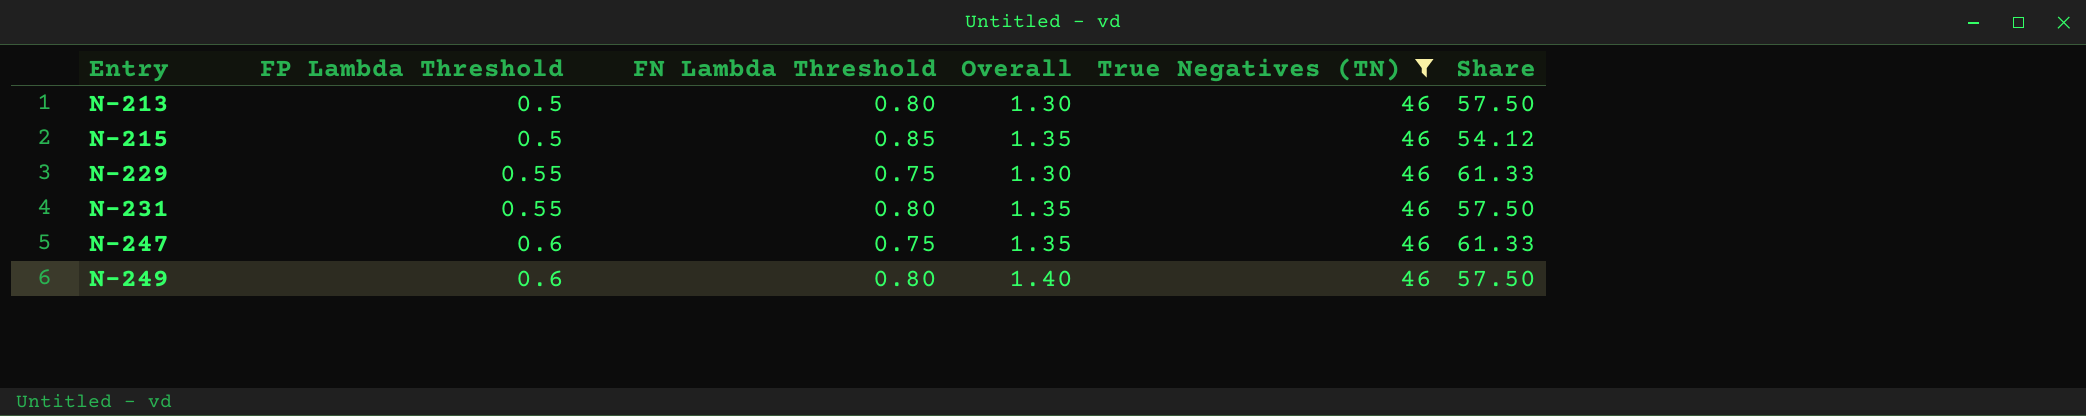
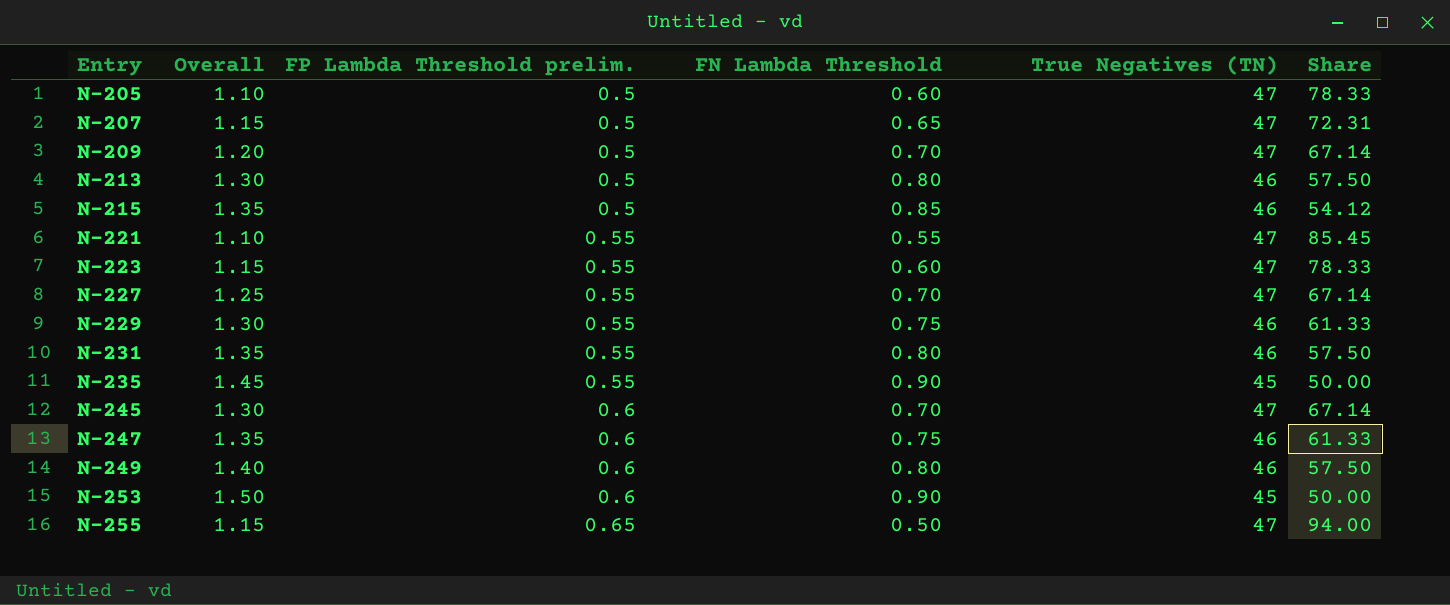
filter: True Negatives (TN) = 46 -> none
column Overall | position: 4 -> 2
column name: FP Lambda Threshold -> FP Lambda Threshold prelim.

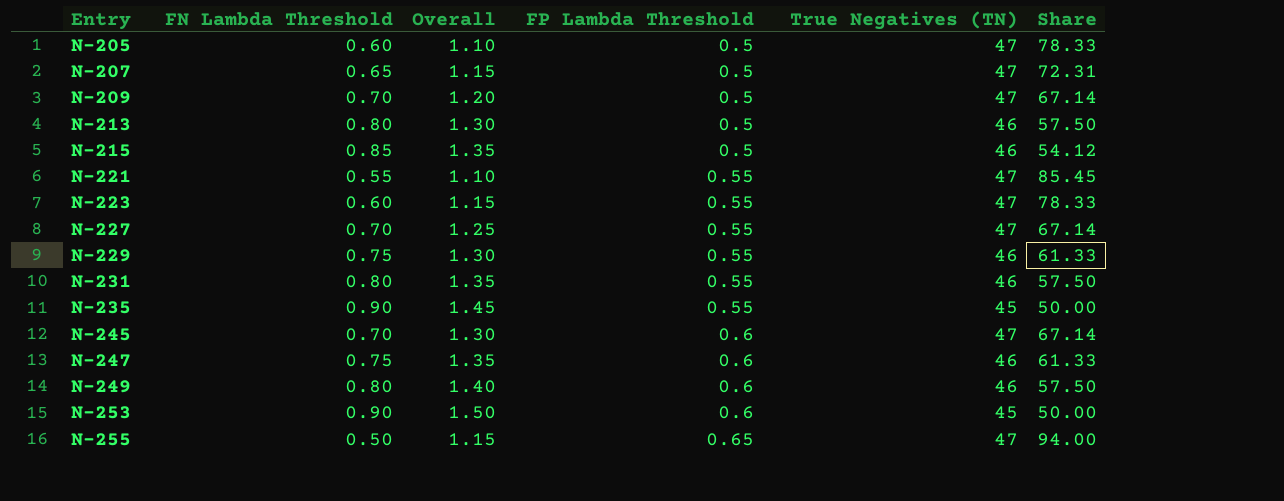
column FN Lambda Threshold | position: 4 -> 2
column name: FP Lambda Threshold prelim. -> FP Lambda Threshold

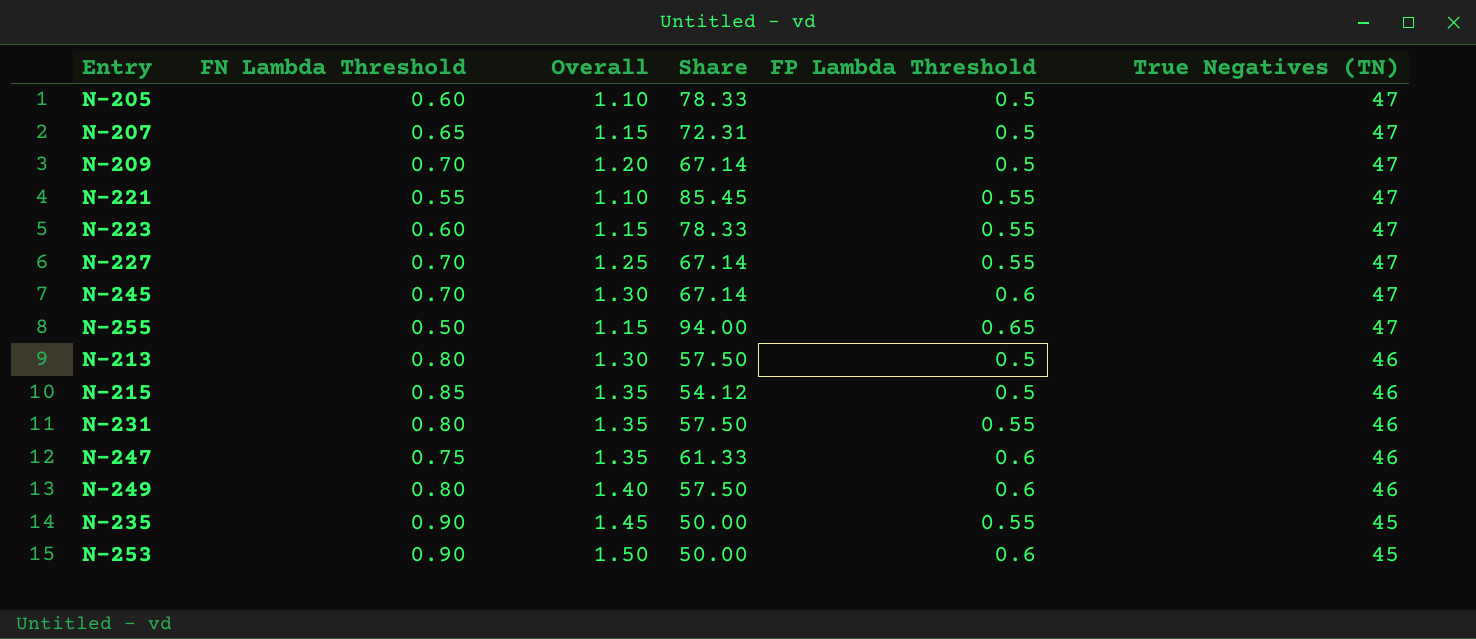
row order: Entry ascending -> True Negatives (TN) descending
column Share | position: 6 -> 4
row N-229: 0.75 | 1.30 | 0.55 | 46 | 61.33 -> none

